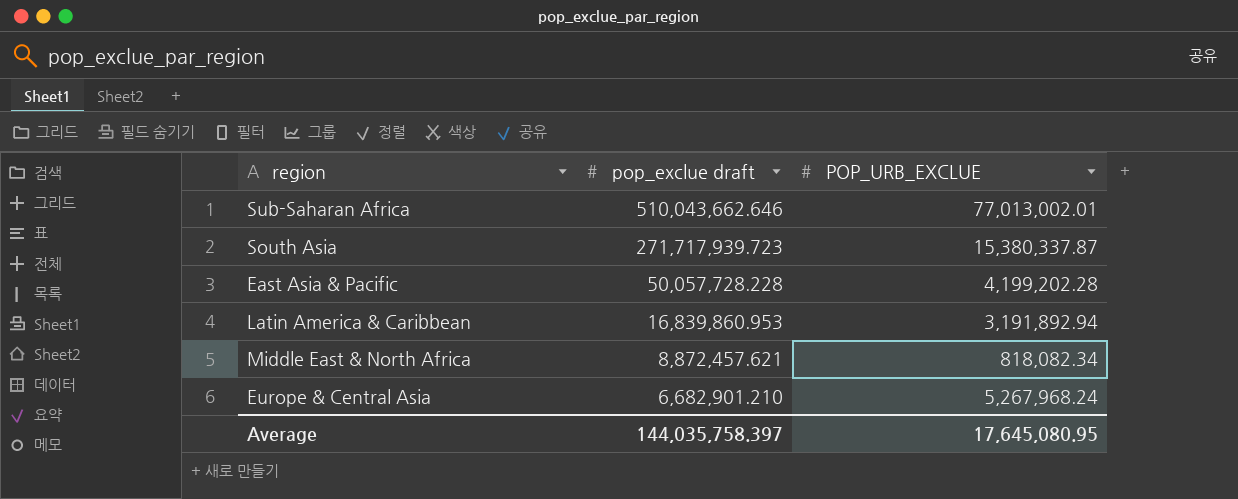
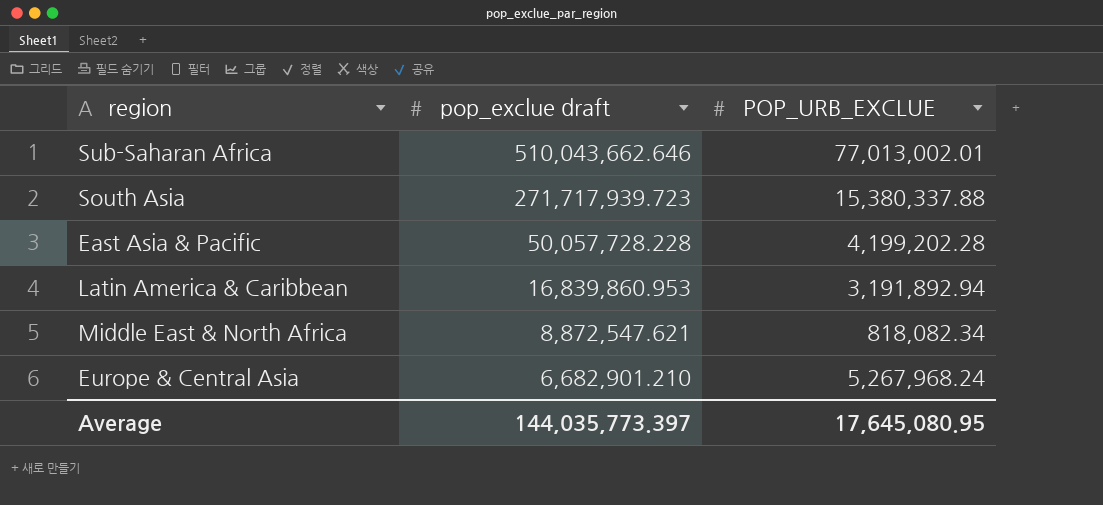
South Asia | POP_URB_EXCLUE: 15,380,337.87 -> 15,380,337.88
Middle East & North Africa | pop_exclue draft: 8,872,457.621 -> 8,872,547.621
Average | pop_exclue draft: 144,035,758.397 -> 144,035,773.397

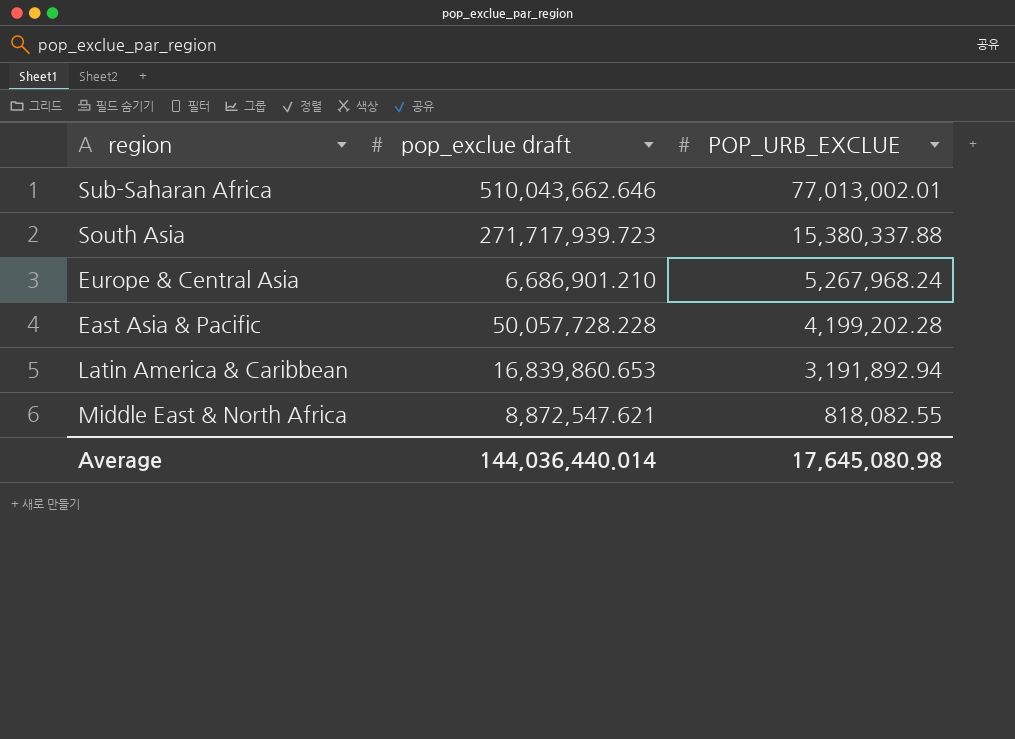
row order: pop_exclue draft descending -> POP_URB_EXCLUE descending
Europe & Central Asia | pop_exclue draft: 6,682,901.210 -> 6,686,901.210
Latin America & Caribbean | pop_exclue draft: 16,839,860.953 -> 16,839,860.653
Middle East & North Africa | POP_URB_EXCLUE: 818,082.34 -> 818,082.55
Average | pop_exclue draft: 144,035,773.397 -> 144,036,440.014
Average | POP_URB_EXCLUE: 17,645,080.95 -> 17,645,080.98

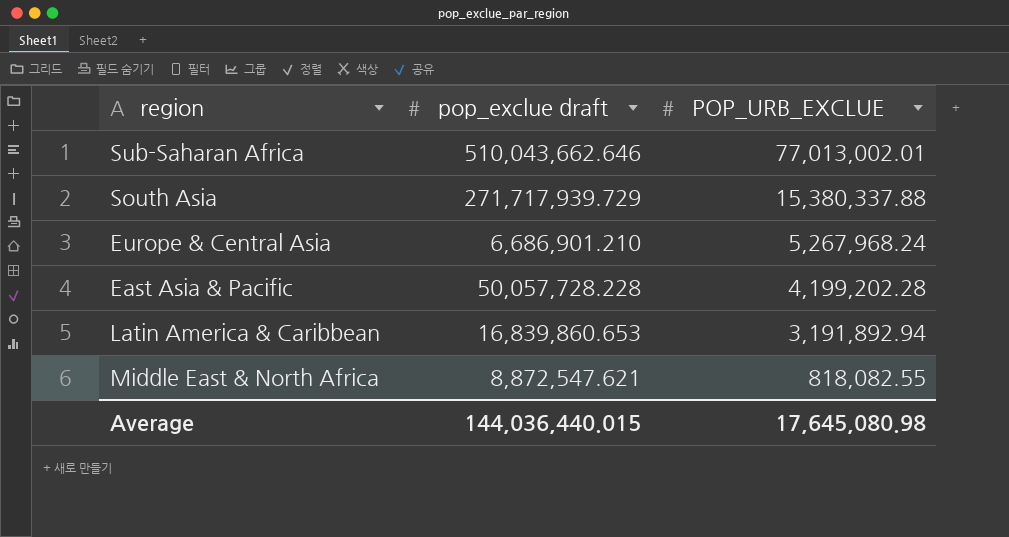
South Asia | pop_exclue draft: 271,717,939.723 -> 271,717,939.729
Average | pop_exclue draft: 144,036,440.014 -> 144,036,440.015

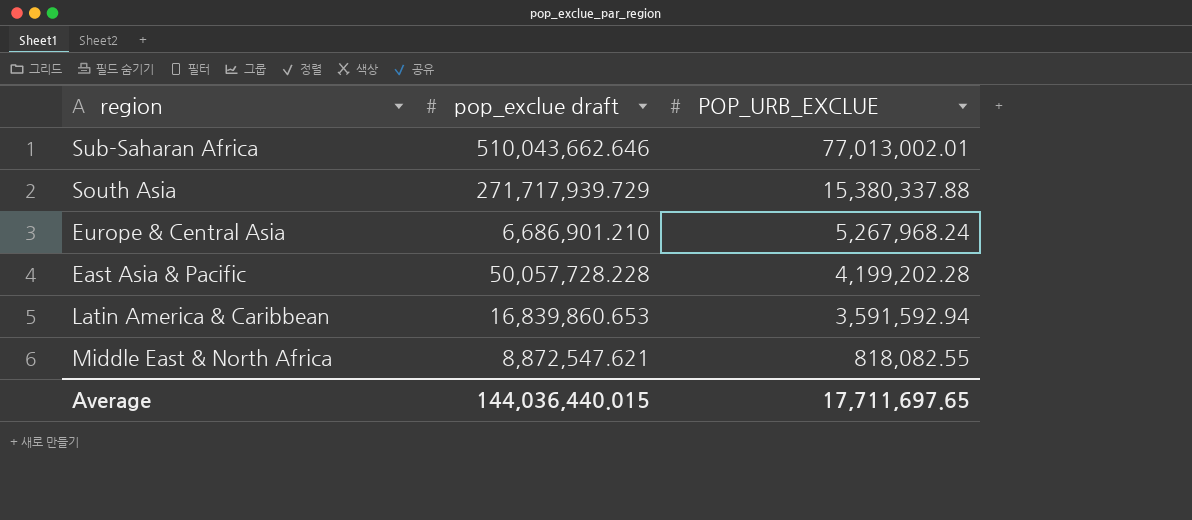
Latin America & Caribbean | POP_URB_EXCLUE: 3,191,892.94 -> 3,591,592.94
Average | POP_URB_EXCLUE: 17,645,080.98 -> 17,711,697.65

